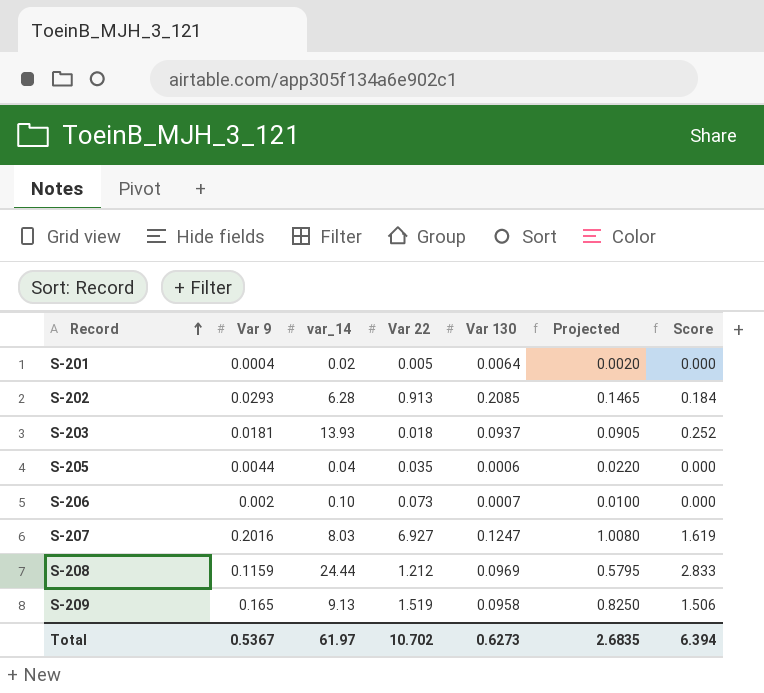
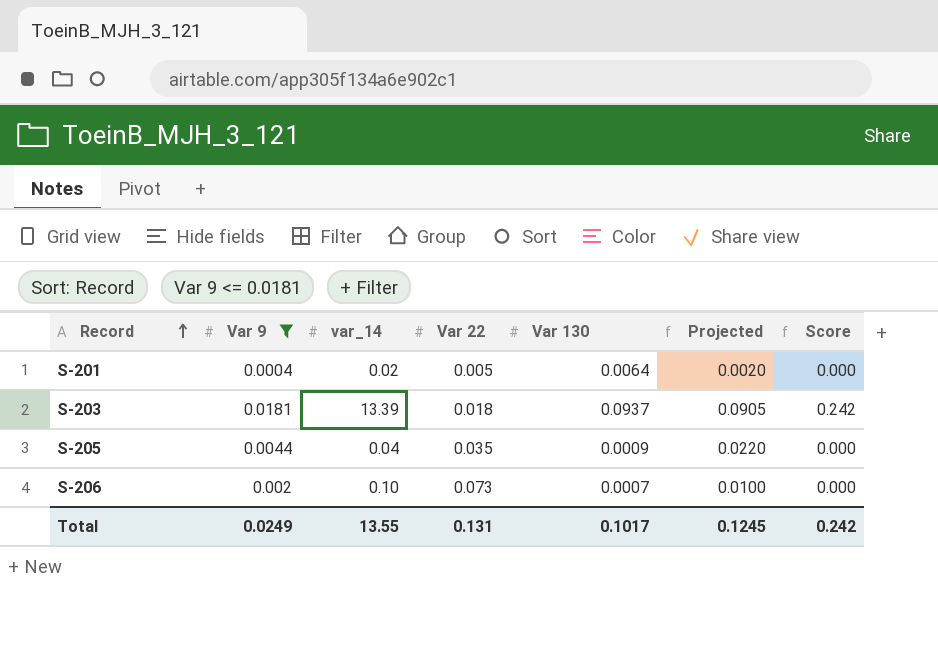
filter: none -> Var 9 <= 0.0181
S-203 | var_14: 13.93 -> 13.39
S-203 | Score: 0.252 -> 0.242
S-205 | Var 130: 0.0006 -> 0.0009
Total | Var 9: 0.5367 -> 0.0249
Total | var_14: 61.97 -> 13.55
Total | Var 22: 10.702 -> 0.131
Total | Var 130: 0.6273 -> 0.1017
Total | Projected: 2.6835 -> 0.1245
Total | Score: 6.394 -> 0.242

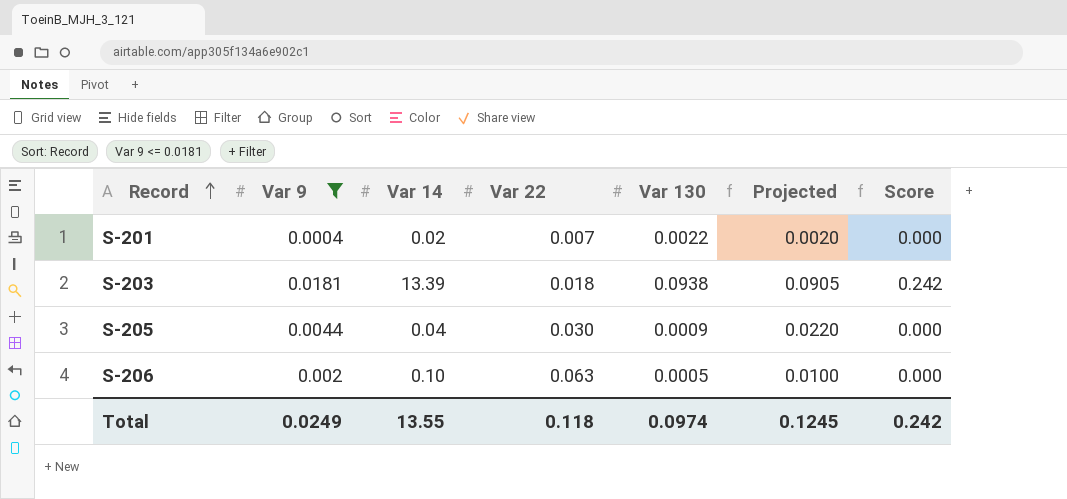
column name: var_14 -> Var 14
S-201 | Var 22: 0.005 -> 0.007
S-201 | Var 130: 0.0064 -> 0.0022
S-203 | Var 130: 0.0937 -> 0.0938
S-205 | Var 22: 0.035 -> 0.030
S-206 | Var 22: 0.073 -> 0.063
S-206 | Var 130: 0.0007 -> 0.0005
Total | Var 22: 0.131 -> 0.118
Total | Var 130: 0.1017 -> 0.0974

